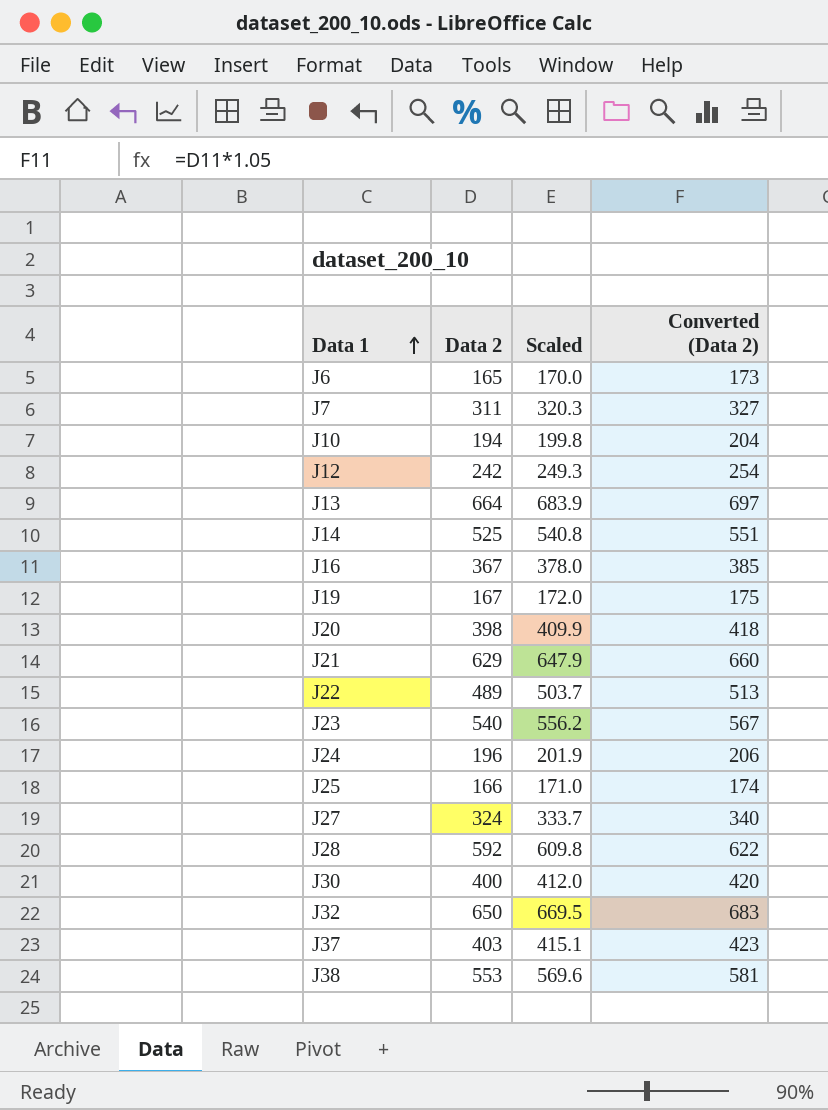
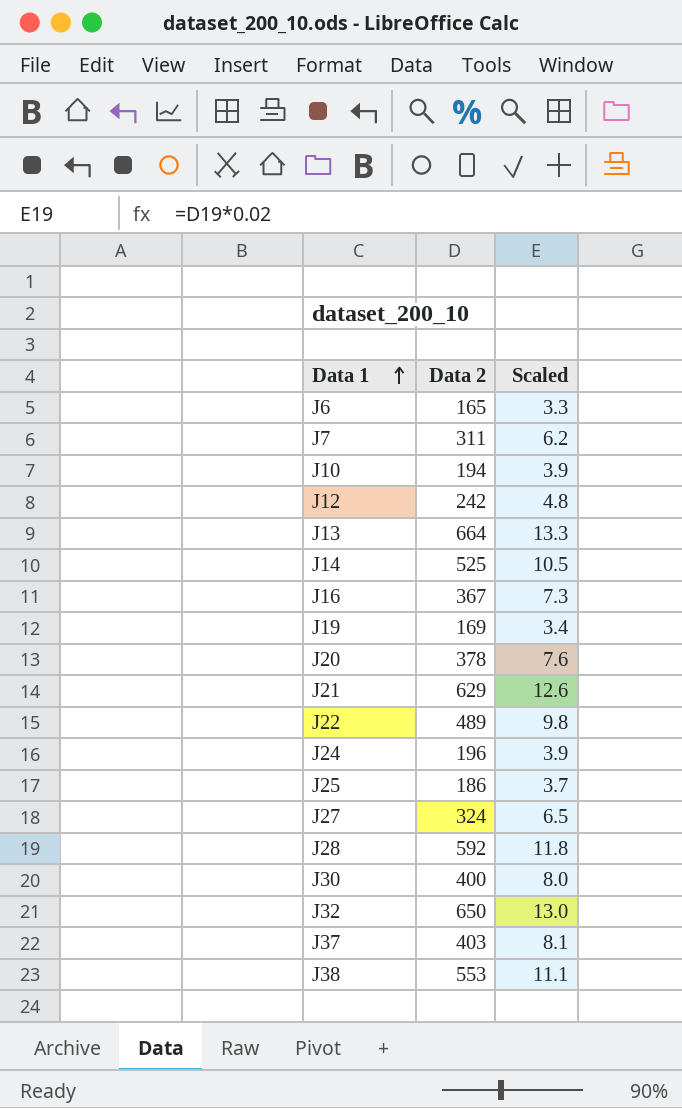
column Converted (Data 2) | formula: [Data 2] * 1.05 -> none
column Scaled | formula: [Data 2] * 1.03 -> [Data 2] * 0.02
row J23: 540 | 556.2 | 567 -> none
J19 | Data 2: 167 -> 169
J20 | Data 2: 398 -> 378
J25 | Data 2: 166 -> 186

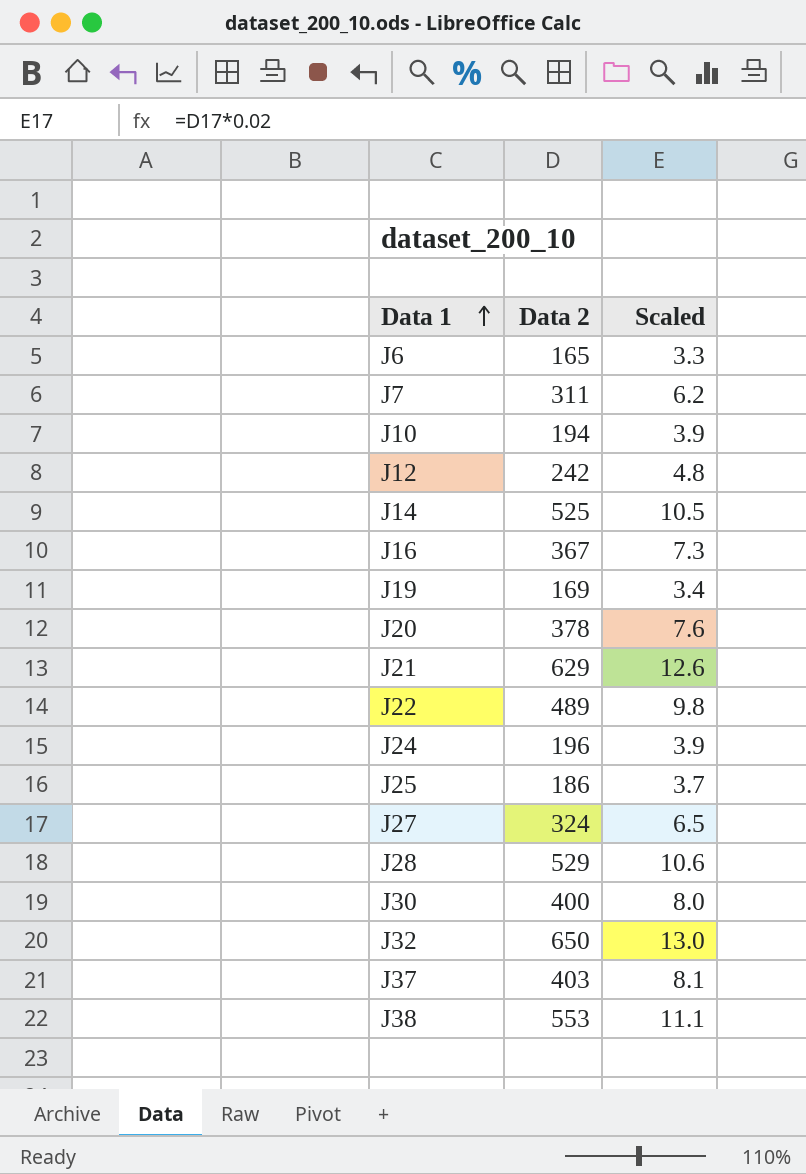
row J13: 664 | 13.3 -> none
J28 | Data 2: 592 -> 529
J28 | Scaled: 11.8 -> 10.6

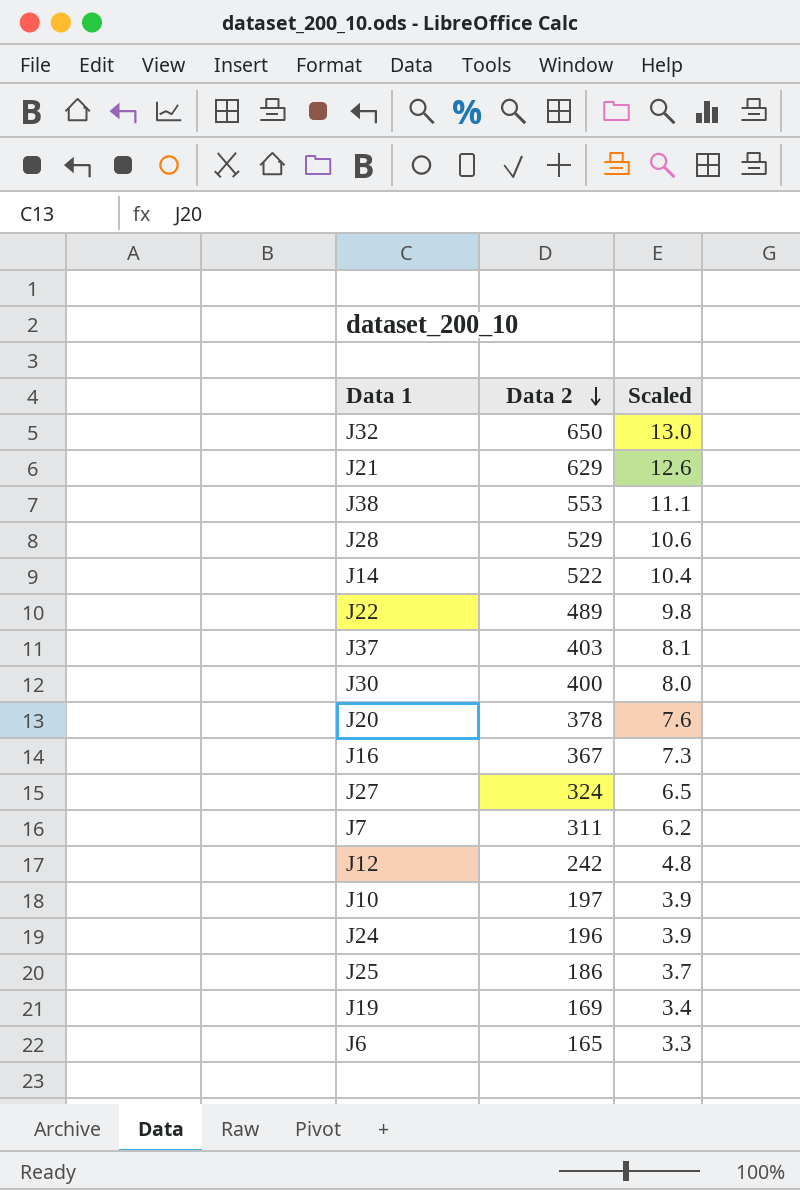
row order: Data 1 ascending -> Data 2 descending
J14 | Data 2: 525 -> 522
J14 | Scaled: 10.5 -> 10.4
J10 | Data 2: 194 -> 197

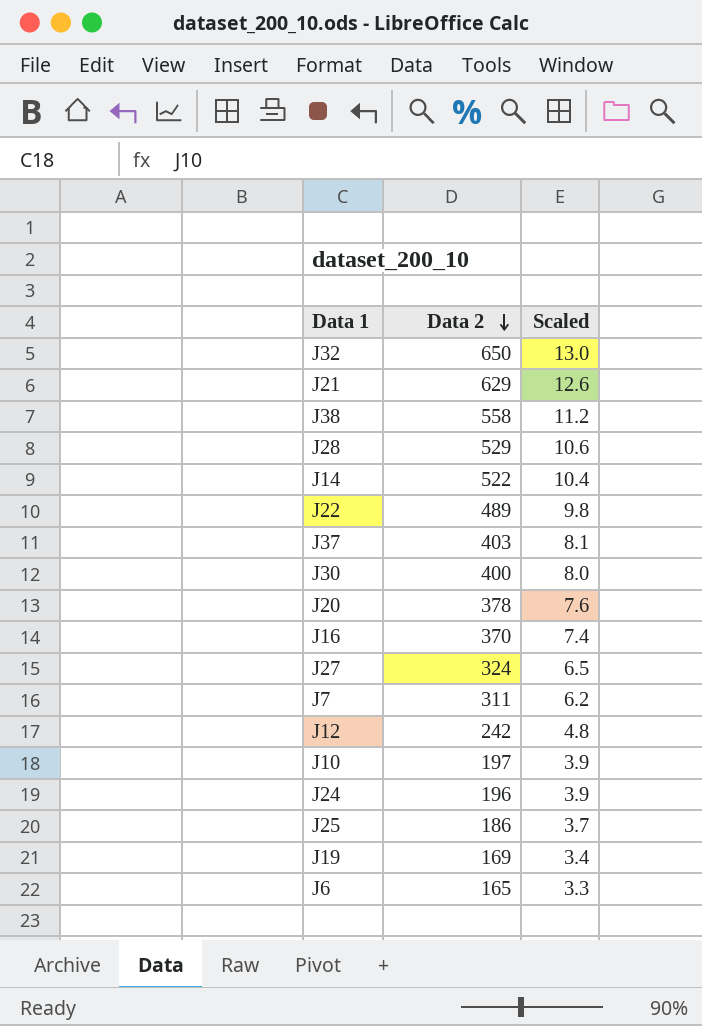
J38 | Data 2: 553 -> 558
J38 | Scaled: 11.1 -> 11.2
J16 | Data 2: 367 -> 370
J16 | Scaled: 7.3 -> 7.4

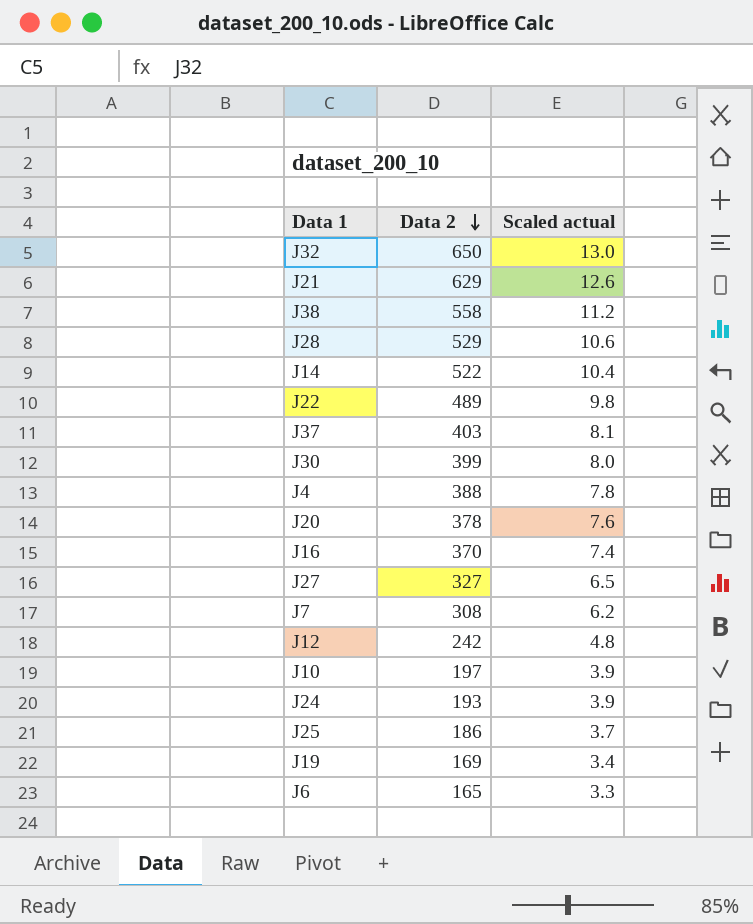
column name: Scaled -> Scaled actual
J30 | Data 2: 400 -> 399
row J4: none -> 388 | 7.8
J27 | Data 2: 324 -> 327
J7 | Data 2: 311 -> 308
J24 | Data 2: 196 -> 193

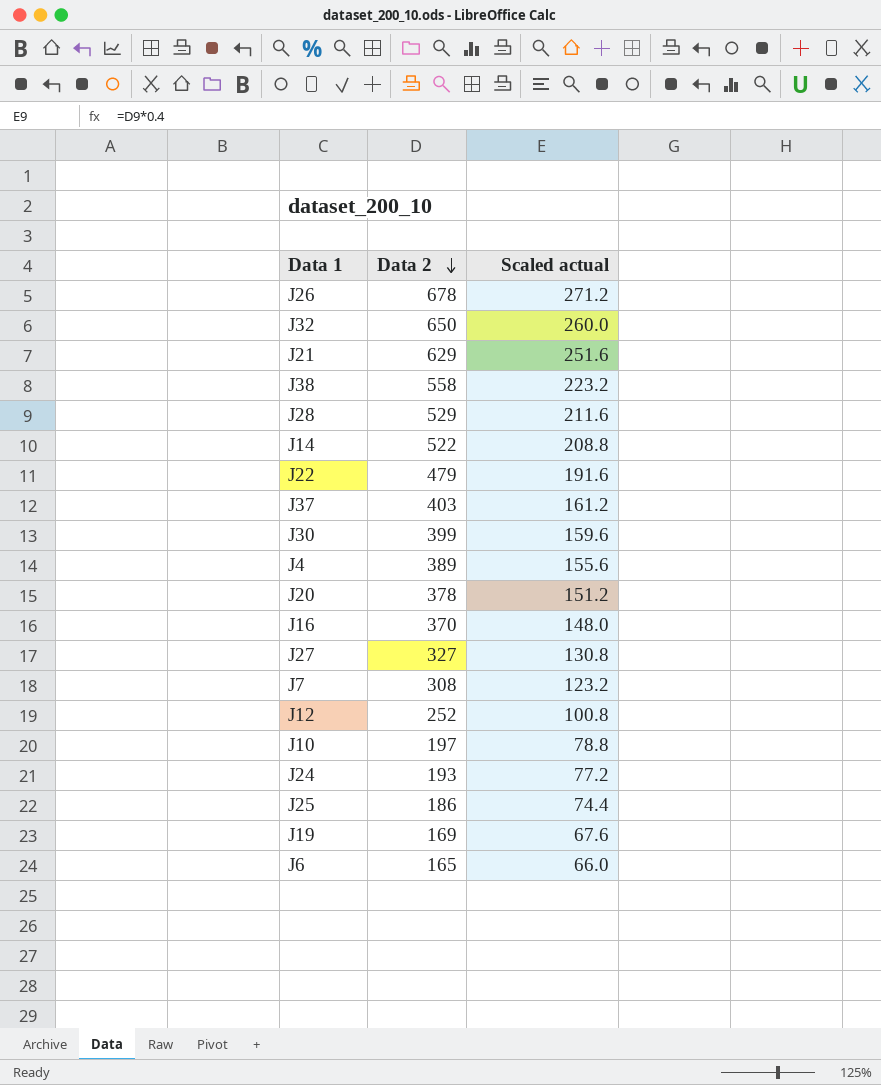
column Scaled actual | formula: [Data 2] * 0.02 -> [Data 2] * 0.4
row J26: none -> 678 | 271.2
J22 | Data 2: 489 -> 479
J4 | Data 2: 388 -> 389
J12 | Data 2: 242 -> 252

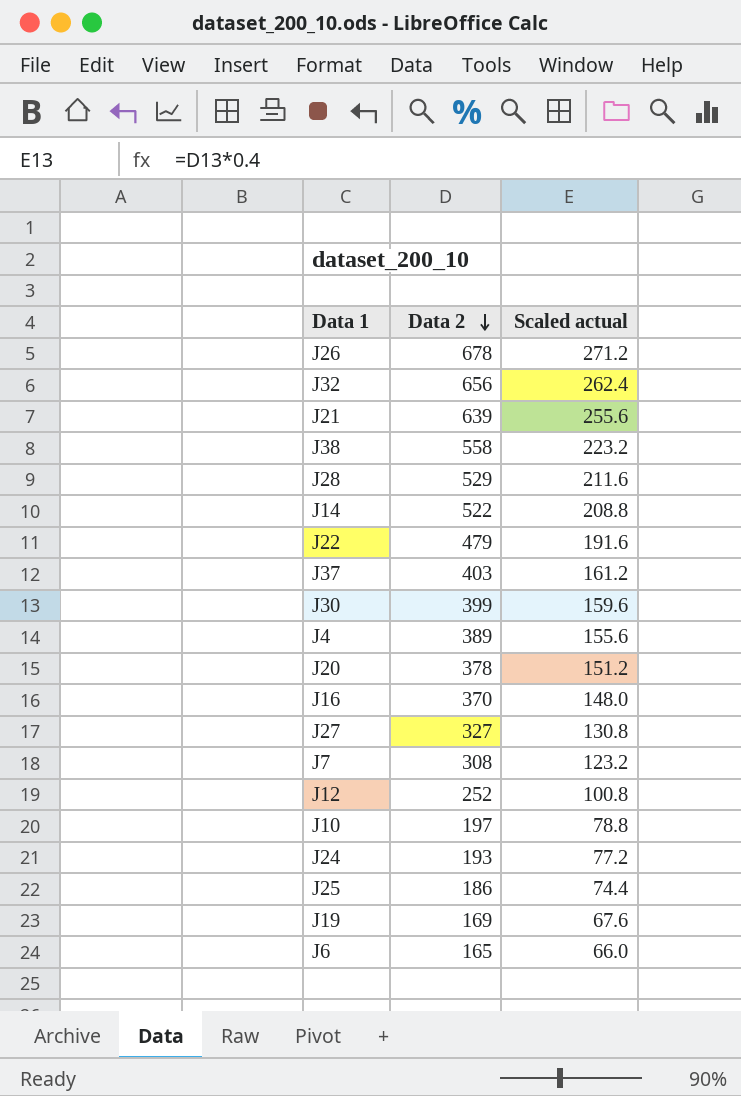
J32 | Data 2: 650 -> 656
J32 | Scaled actual: 260.0 -> 262.4
J21 | Data 2: 629 -> 639
J21 | Scaled actual: 251.6 -> 255.6

